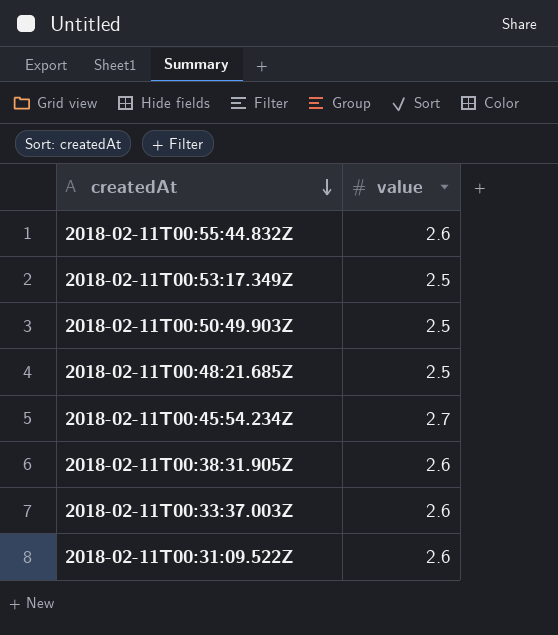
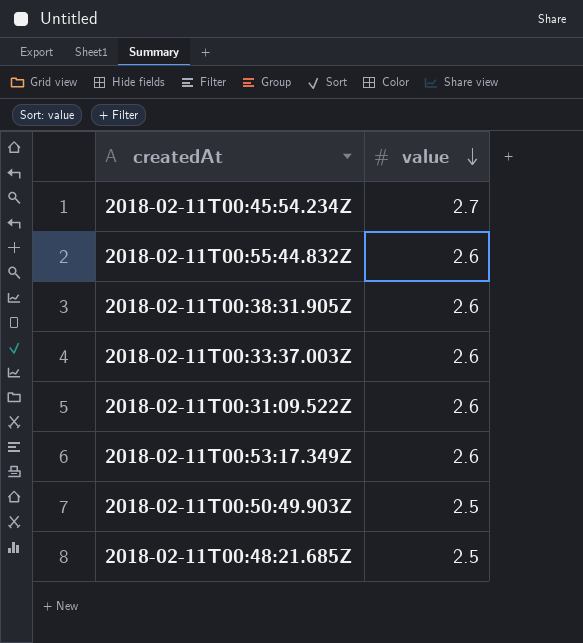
row order: createdAt descending -> value descending
2018-02-11T00:53:17.349Z | value: 2.5 -> 2.6

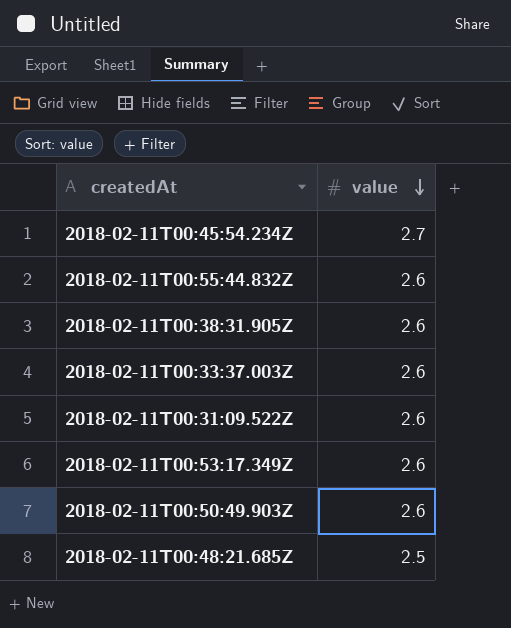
2018-02-11T00:50:49.903Z | value: 2.5 -> 2.6

